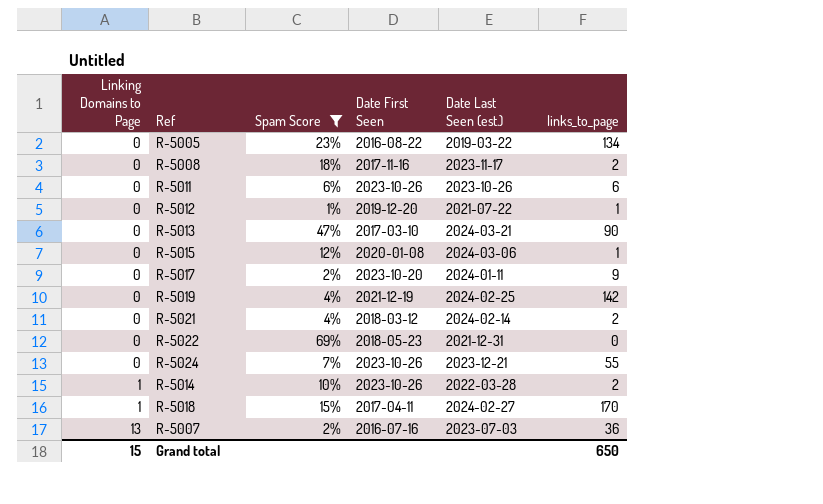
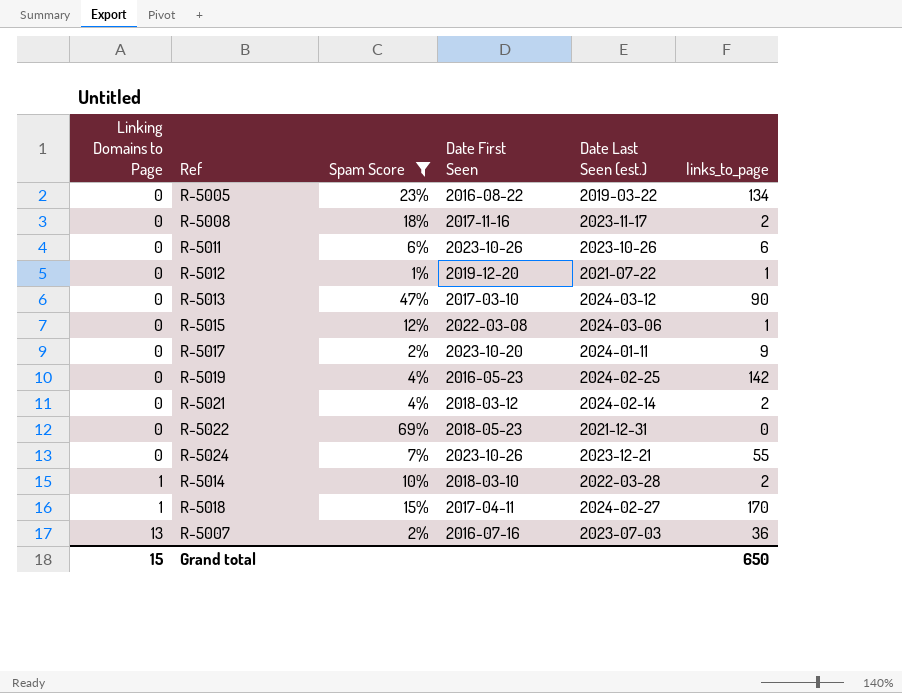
R-5013 | Date Last Seen (est.): 2024-03-21 -> 2024-03-12
R-5015 | Date First Seen: 2020-01-08 -> 2022-03-08
R-5019 | Date First Seen: 2021-12-19 -> 2016-05-23
R-5014 | Date First Seen: 2023-10-26 -> 2018-03-10

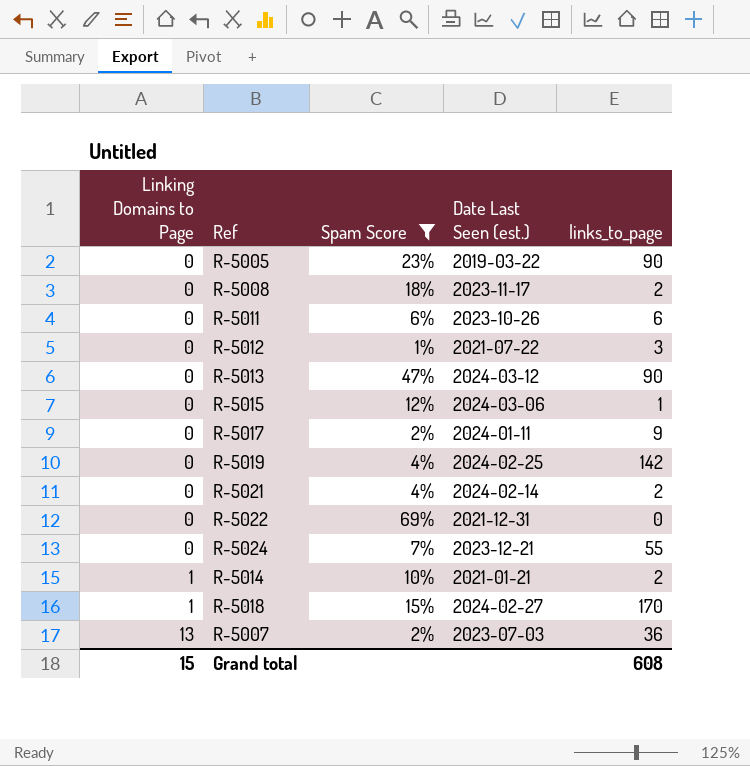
column Date First Seen | position: 4 -> none
R-5005 | links_to_page: 134 -> 90
R-5012 | links_to_page: 1 -> 3
R-5014 | Date Last Seen (est.): 2022-03-28 -> 2021-01-21
Grand total | links_to_page: 650 -> 608

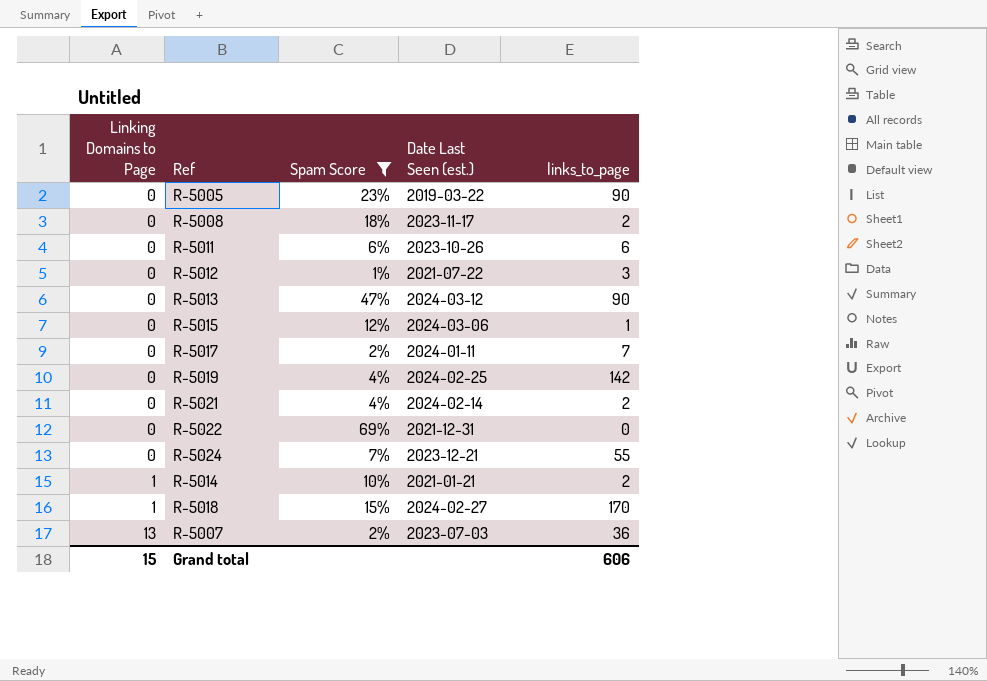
R-5017 | links_to_page: 9 -> 7
Grand total | links_to_page: 608 -> 606

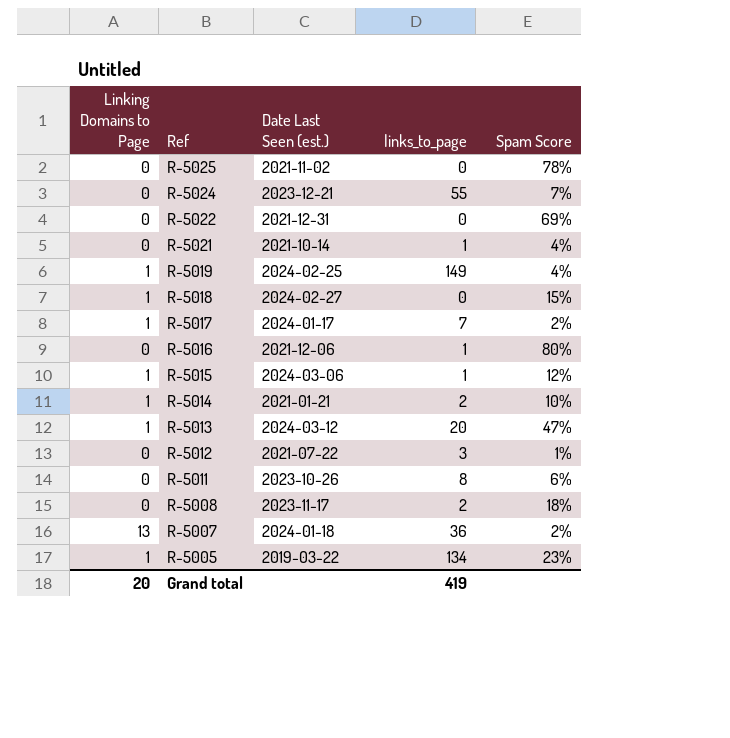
filter: Spam Score <= 69% -> none
row order: Linking Domains to Page ascending -> Ref descending
column Spam Score | position: 3 -> 5
R-5021 | Date Last Seen (est.): 2024-02-14 -> 2021-10-14
R-5021 | links_to_page: 2 -> 1
R-5019 | Linking Domains to Page: 0 -> 1
R-5019 | links_to_page: 142 -> 149
R-5018 | links_to_page: 170 -> 0
R-5017 | Linking Domains to Page: 0 -> 1
R-5017 | Date Last Seen (est.): 2024-01-11 -> 2024-01-17
R-5015 | Linking Domains to Page: 0 -> 1
R-5013 | Linking Domains to Page: 0 -> 1
R-5013 | links_to_page: 90 -> 20
R-5011 | links_to_page: 6 -> 8
R-5007 | Date Last Seen (est.): 2023-07-03 -> 2024-01-18
R-5005 | Linking Domains to Page: 0 -> 1
R-5005 | links_to_page: 90 -> 134
Grand total | Linking Domains to Page: 15 -> 20
Grand total | links_to_page: 606 -> 419

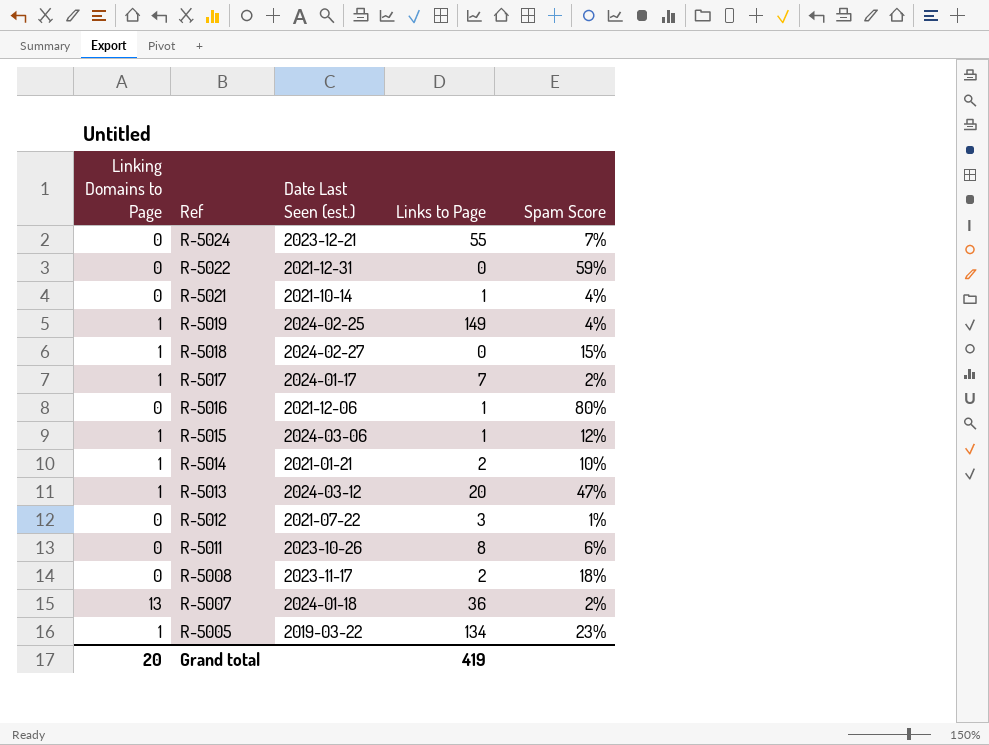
column name: links_to_page -> Links to Page
row R-5025: 0 | 2021-11-02 | 0 | 78% -> none
R-5022 | Spam Score: 69% -> 59%

